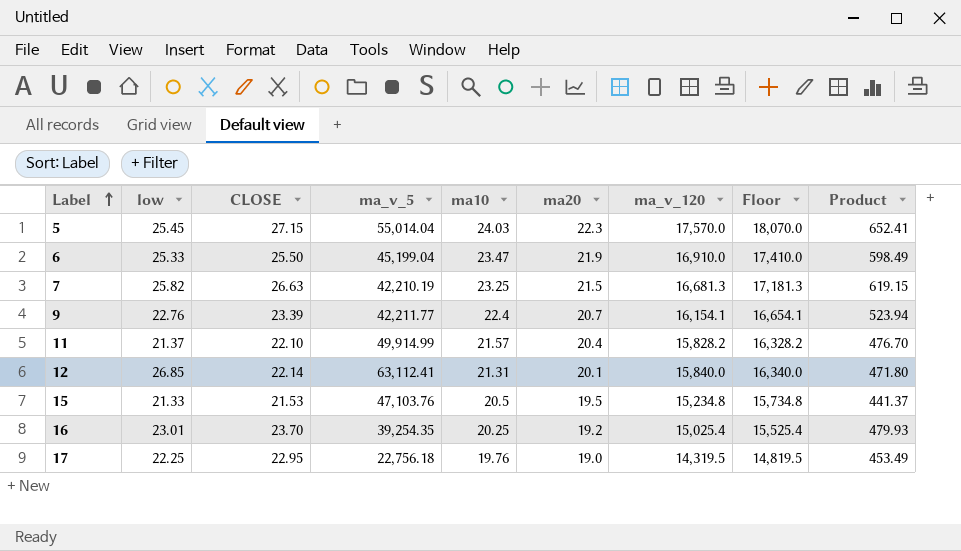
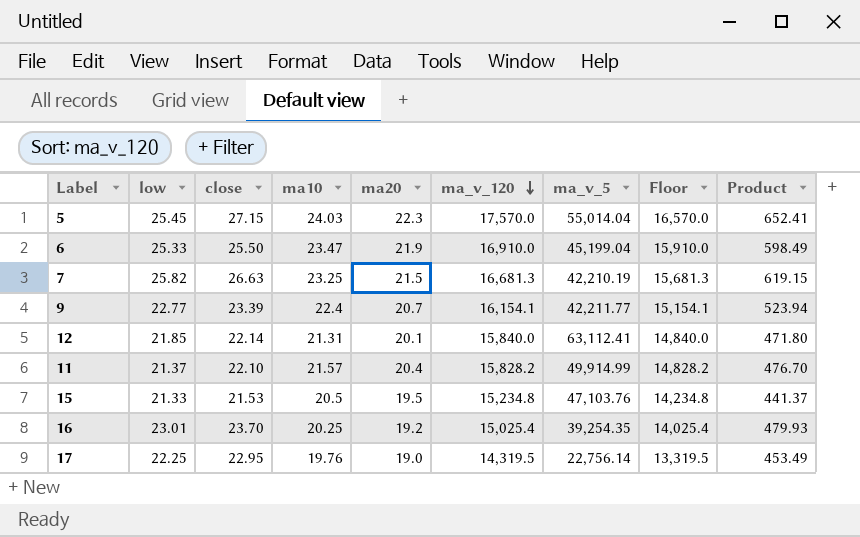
row order: Label ascending -> ma_v_120 descending
column name: CLOSE -> close
column ma_v_5 | position: 4 -> 7
column Floor | formula: [ma_v_120] + 500 -> [ma_v_120] - 1000
9 | low: 22.76 -> 22.77
12 | low: 26.85 -> 21.85
17 | ma_v_5: 22,756.18 -> 22,756.14

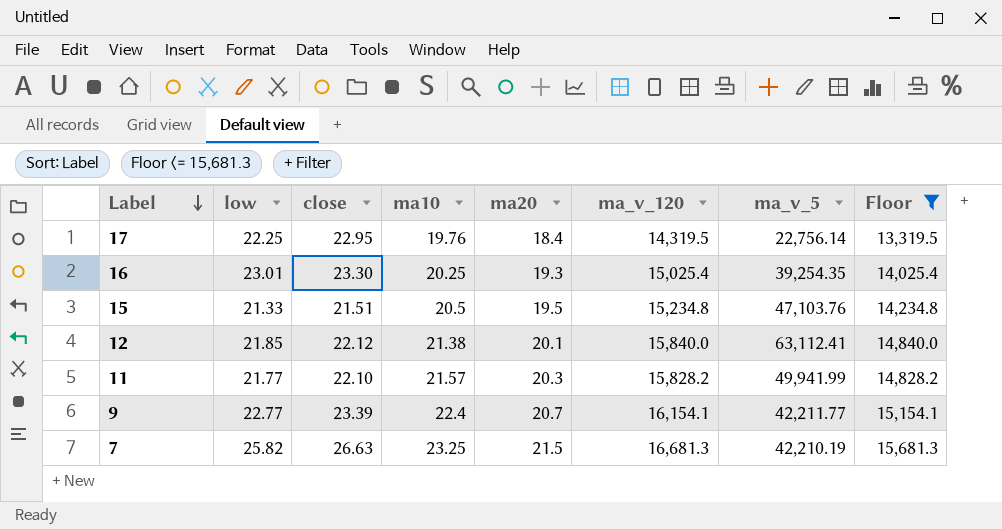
filter: none -> Floor <= 15,681.3
row order: ma_v_120 descending -> Label descending
column Product | formula: [close] * [ma10] -> none
17 | ma20: 19.0 -> 18.4
16 | close: 23.70 -> 23.30
16 | ma20: 19.2 -> 19.3
15 | close: 21.53 -> 21.51
12 | close: 22.14 -> 22.12
12 | ma10: 21.31 -> 21.38
11 | low: 21.37 -> 21.77
11 | ma20: 20.4 -> 20.3
11 | ma_v_5: 49,914.99 -> 49,941.99

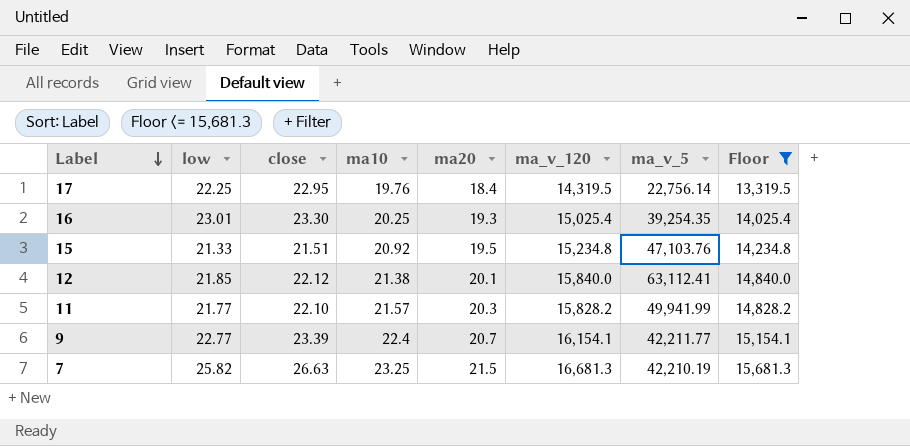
15 | ma10: 20.5 -> 20.92

